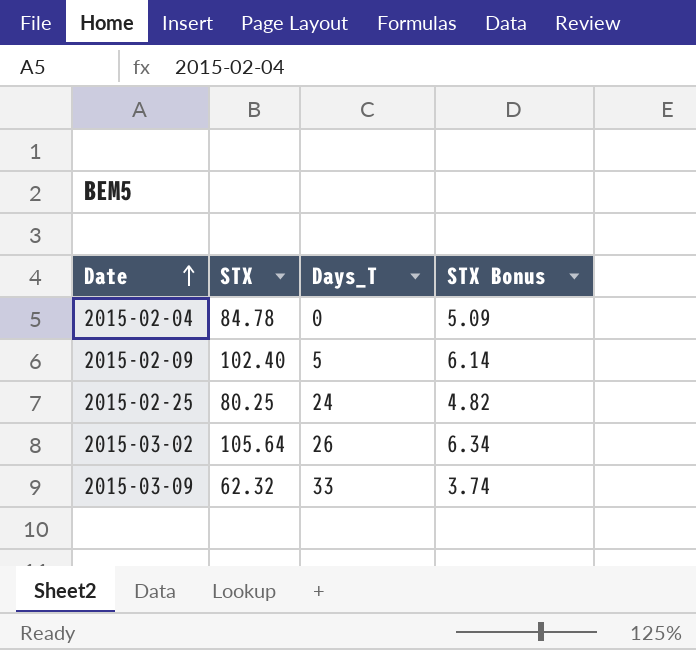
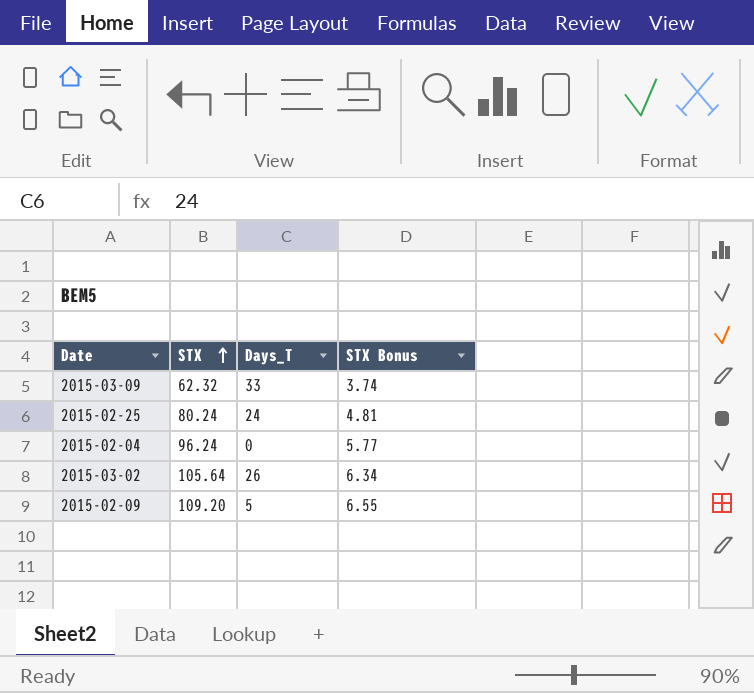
row order: Date ascending -> STX ascending
2015-02-25 | STX: 80.25 -> 80.24
2015-02-25 | STX Bonus: 4.82 -> 4.81
2015-02-04 | STX: 84.78 -> 96.24
2015-02-04 | STX Bonus: 5.09 -> 5.77
2015-02-09 | STX: 102.40 -> 109.20
2015-02-09 | STX Bonus: 6.14 -> 6.55

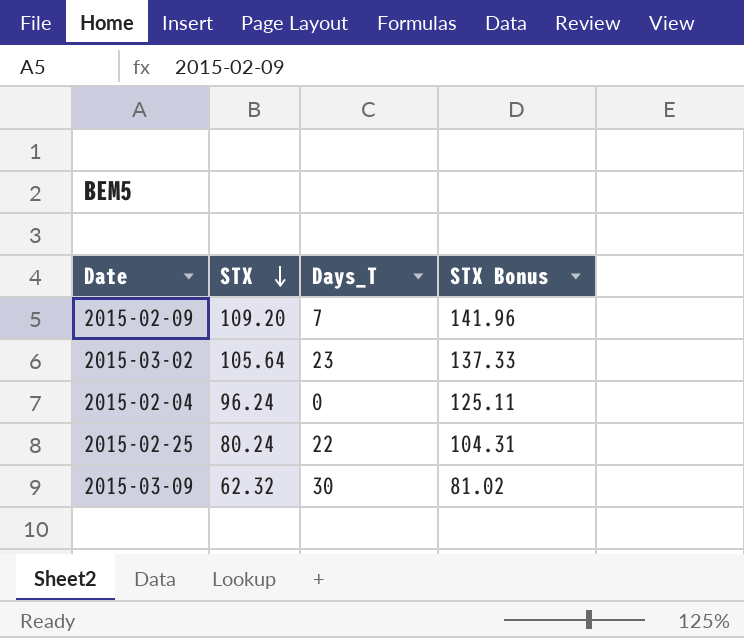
row order: STX ascending -> STX descending
column STX Bonus | formula: [STX] * 0.06 -> [STX] * 1.3
2015-02-09 | Days_T: 5 -> 7
2015-03-02 | Days_T: 26 -> 23
2015-02-25 | Days_T: 24 -> 22
2015-03-09 | Days_T: 33 -> 30

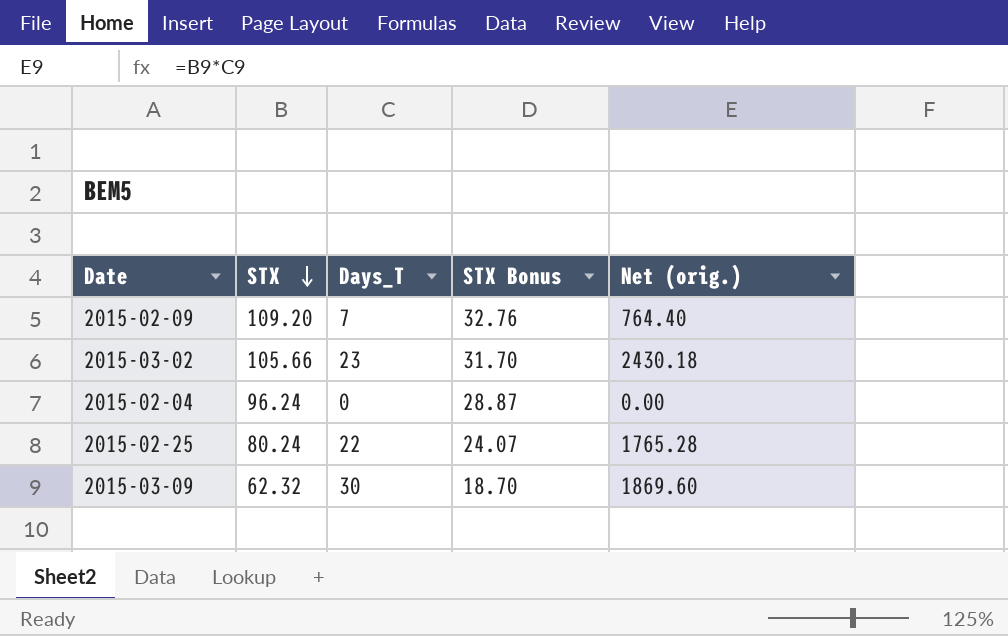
column STX Bonus | formula: [STX] * 1.3 -> [STX] * 0.3
column Net (orig.) | formula: none -> [STX] * [Days_T]
2015-03-02 | STX: 105.64 -> 105.66

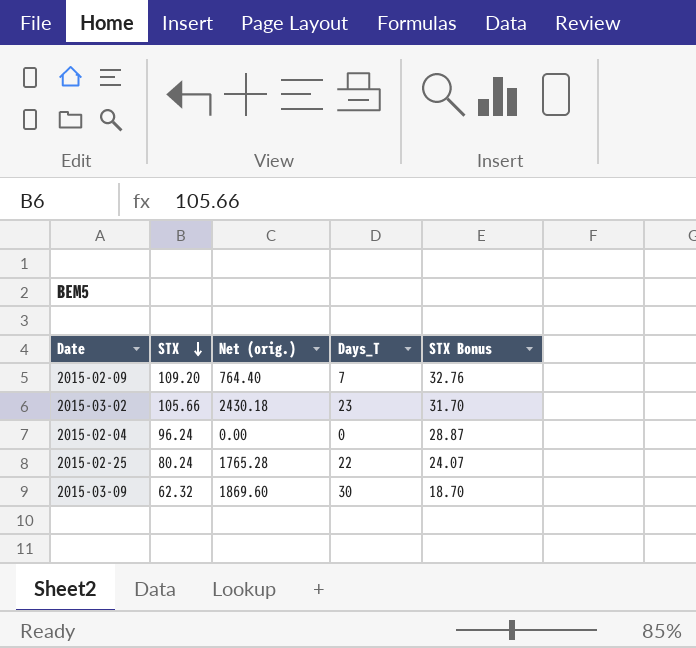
column Net (orig.) | position: 5 -> 3

